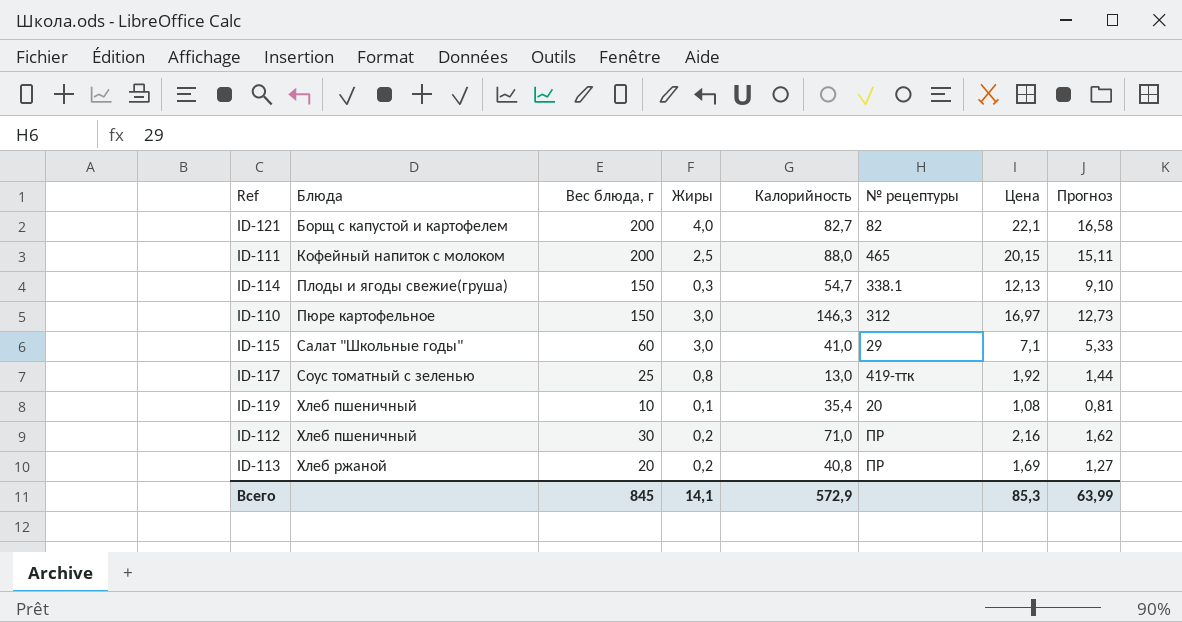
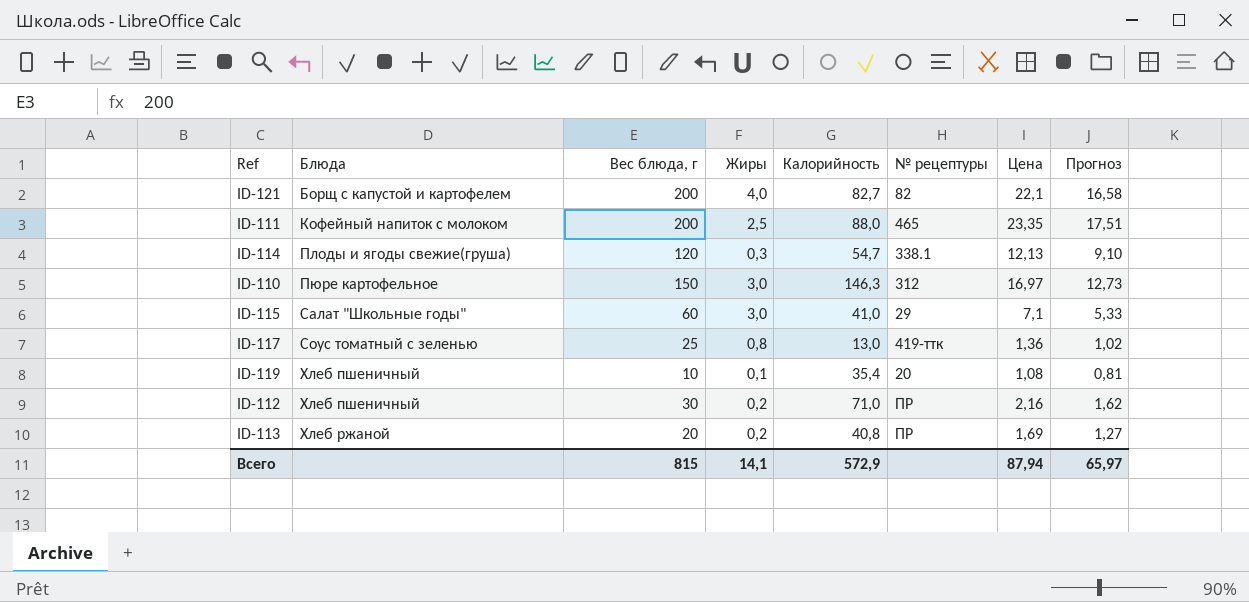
ID-111 | Цена: 20,15 -> 23,35
ID-111 | Прогноз: 15,11 -> 17,51
ID-114 | Вес блюда, г: 150 -> 120
ID-117 | Цена: 1,92 -> 1,36
ID-117 | Прогноз: 1,44 -> 1,02
Всего | Вес блюда, г: 845 -> 815
Всего | Цена: 85,3 -> 87,94
Всего | Прогноз: 63,99 -> 65,97

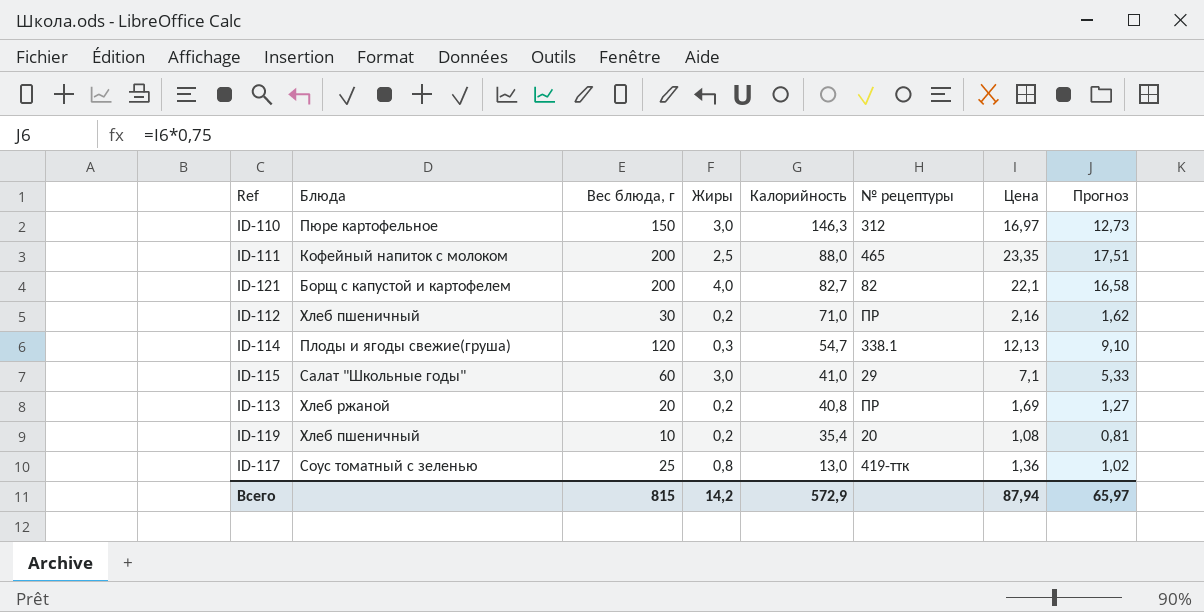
row order: Блюда ascending -> Калорийность descending
ID-119 | Жиры: 0,1 -> 0,2
Всего | Жиры: 14,1 -> 14,2

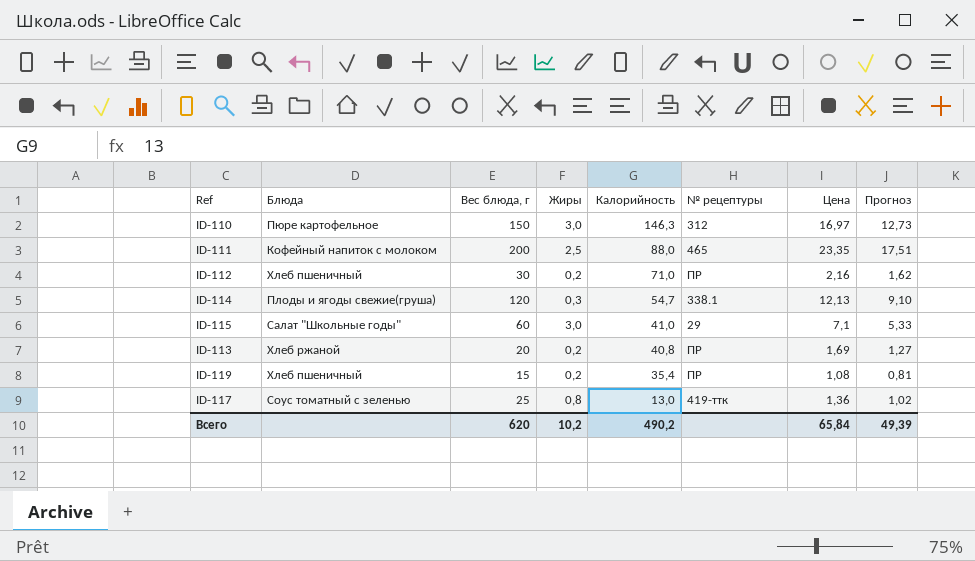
row ID-121: Борщ с капустой и картофелем | 200 | 4,0 | 82,7 | 82 | 22,1 | 16,58 -> none
ID-119 | Вес блюда, г: 10 -> 15
ID-119 | № рецептуры: 20 -> ПР
Всего | Вес блюда, г: 815 -> 620
Всего | Жиры: 14,2 -> 10,2
Всего | Калорийность: 572,9 -> 490,2
Всего | Цена: 87,94 -> 65,84
Всего | Прогноз: 65,97 -> 49,39

